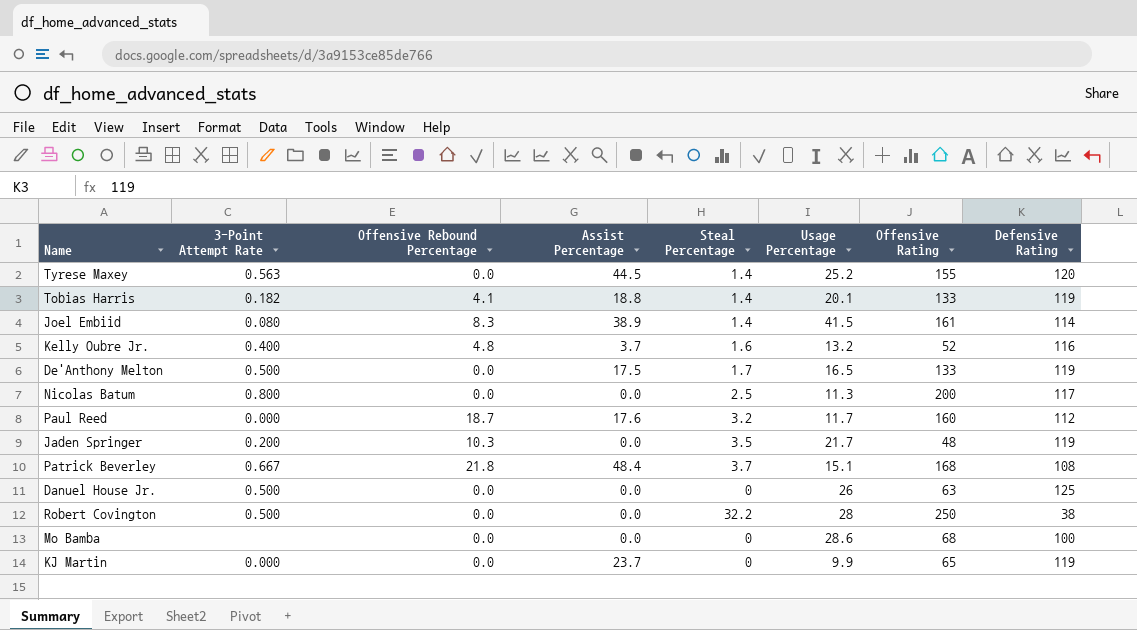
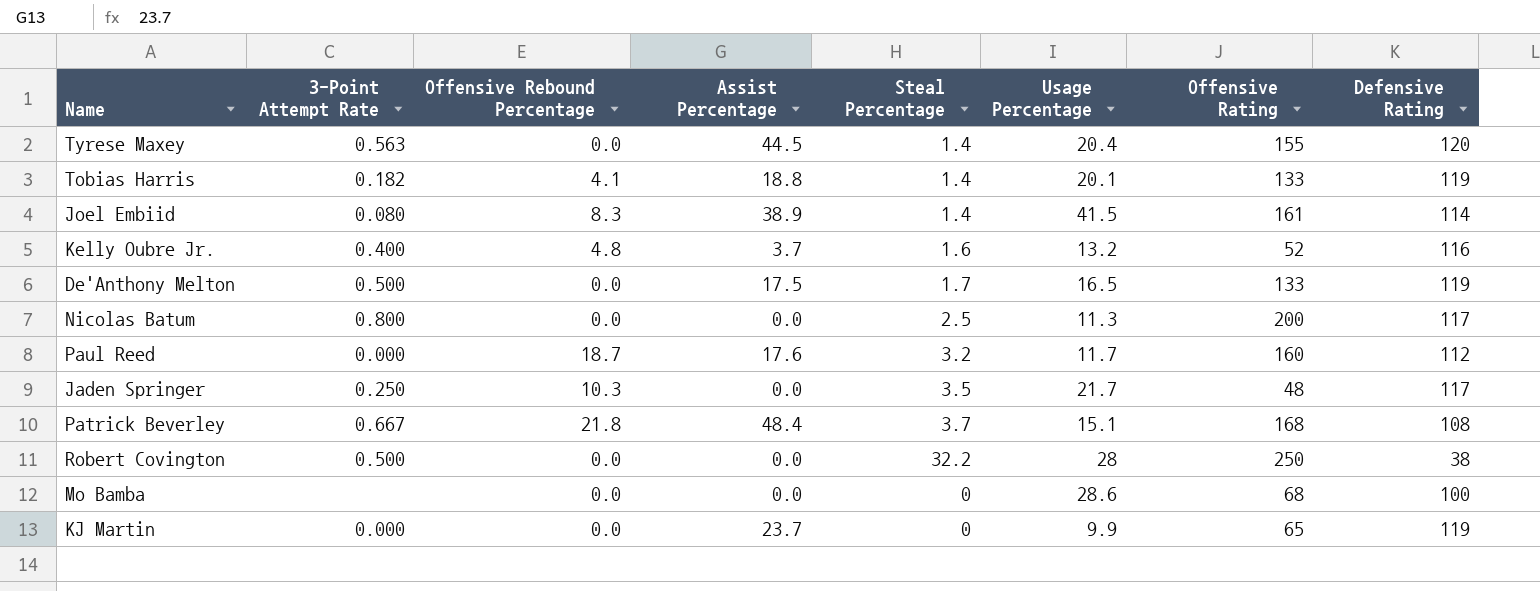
row Danuel House Jr.: 0.500 | 0.0 | 0.0 | 0 | 26 | 63 | 125 -> none
Tyrese Maxey | Usage Percentage: 25.2 -> 20.4
Jaden Springer | 3-Point Attempt Rate: 0.200 -> 0.250
Jaden Springer | Defensive Rating: 119 -> 117

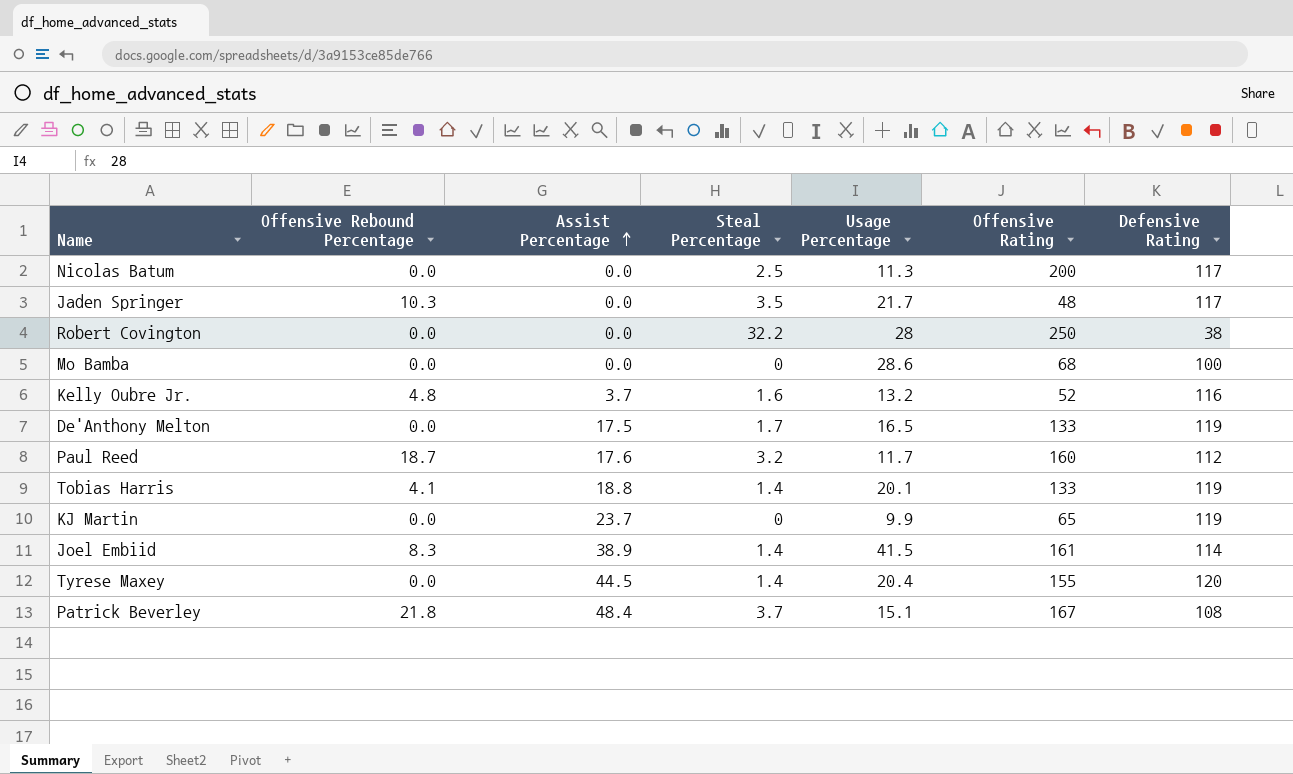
row order: none -> Assist Percentage ascending
column 3-Point Attempt Rate | position: 2 -> none
Patrick Beverley | Offensive Rating: 168 -> 167

